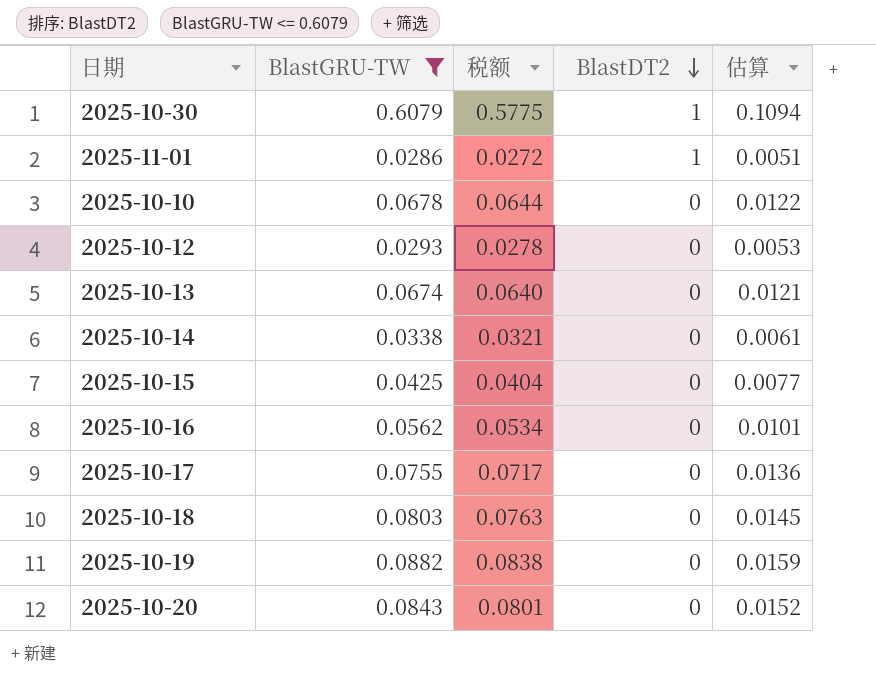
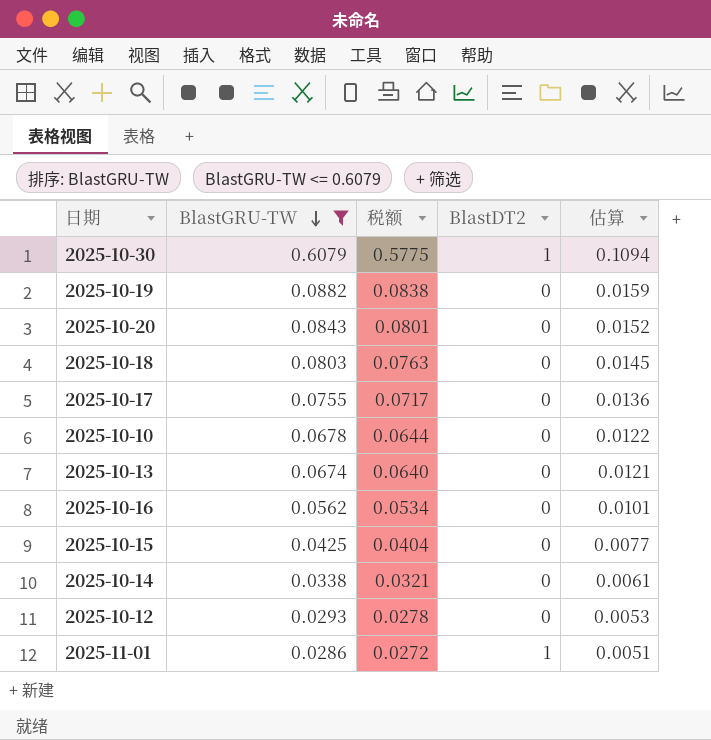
row order: BlastDT2 descending -> BlastGRU-TW descending

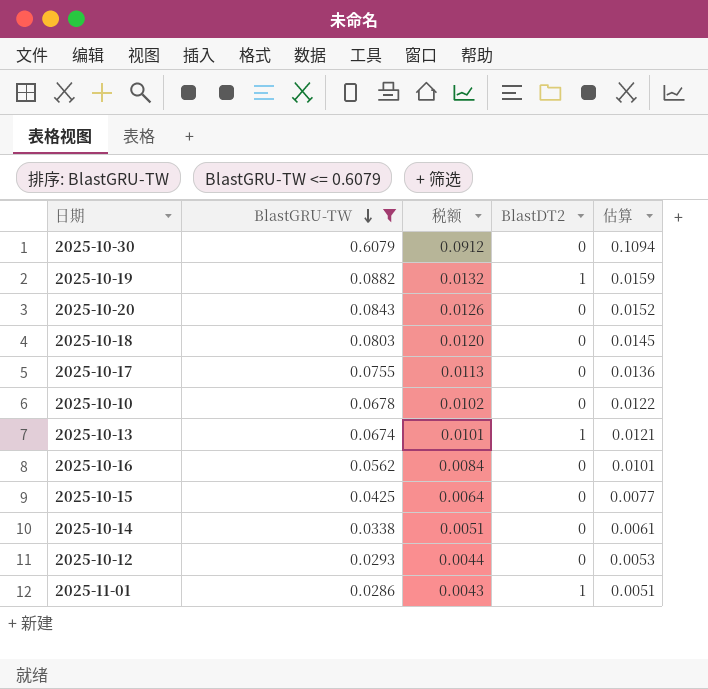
column 税额 | formula: [BlastGRU-TW] * 0.95 -> [BlastGRU-TW] * 0.15
2025-10-30 | BlastDT2: 1 -> 0
2025-10-19 | BlastDT2: 0 -> 1
2025-10-13 | BlastDT2: 0 -> 1

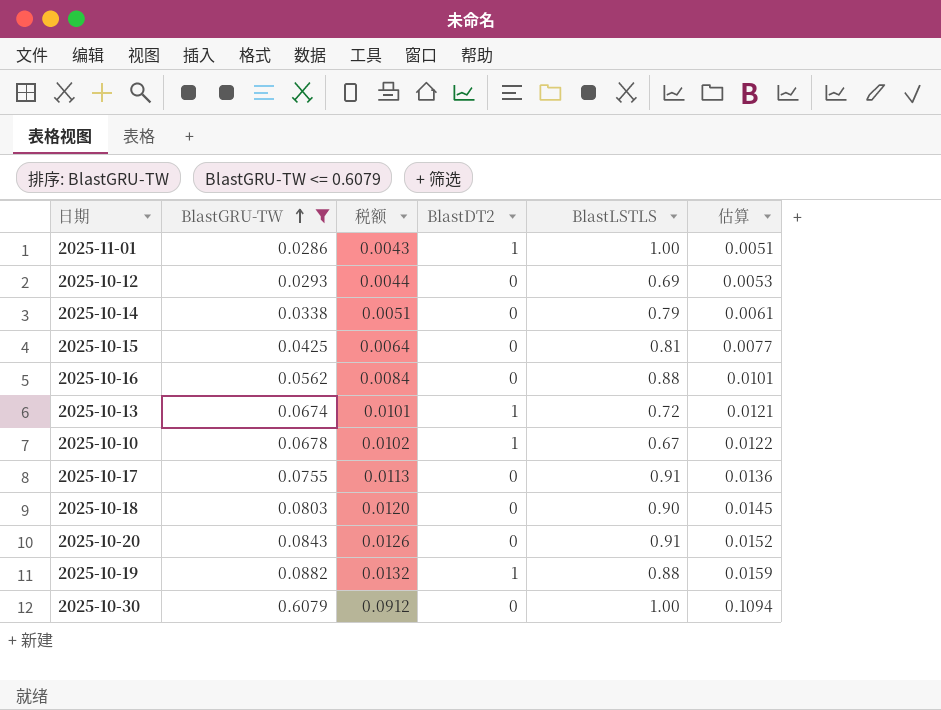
row order: BlastGRU-TW descending -> BlastGRU-TW ascending
column BlastLSTLS | position: none -> 5
2025-10-10 | BlastDT2: 0 -> 1

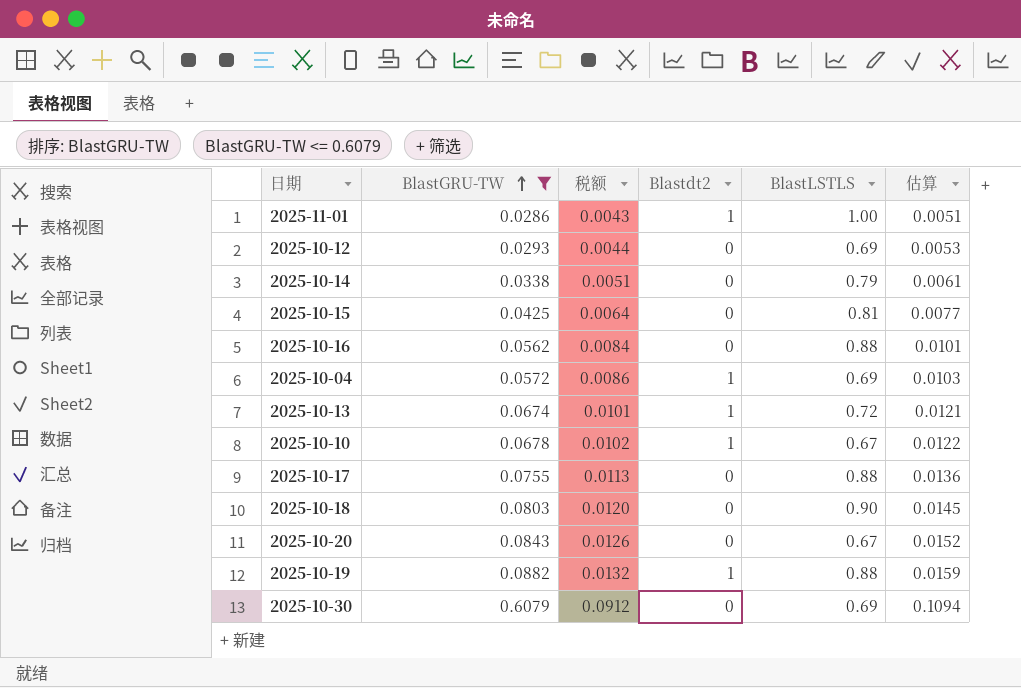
column name: BlastDT2 -> Blastdt2
row 2025-10-04: none -> 0.0572 | 0.0086 | 1 | 0.69 | 0.0103
2025-10-17 | BlastLSTLS: 0.91 -> 0.88
2025-10-20 | BlastLSTLS: 0.91 -> 0.67
2025-10-30 | BlastLSTLS: 1.00 -> 0.69

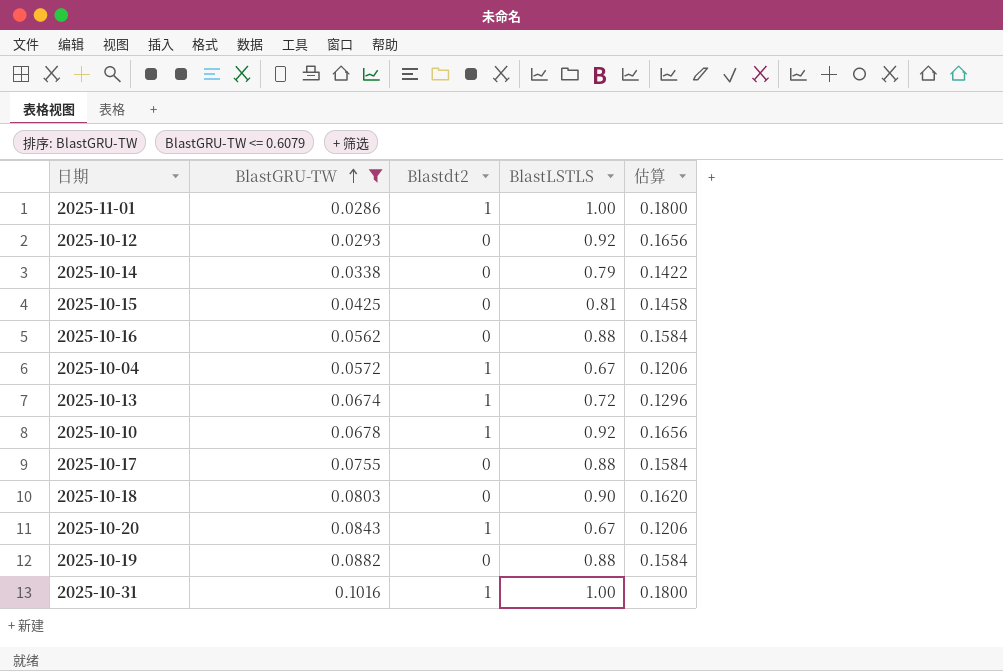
column 税额 | formula: [BlastGRU-TW] * 0.15 -> none
column 估算 | formula: [BlastGRU-TW] * 0.18 -> [BlastLSTLS] * 0.18
row 2025-10-30: 0.6079 | 0.0912 | 0 | 0.69 | 0.1094 -> none
2025-10-12 | BlastLSTLS: 0.69 -> 0.92
2025-10-04 | BlastLSTLS: 0.69 -> 0.67
2025-10-10 | BlastLSTLS: 0.67 -> 0.92
2025-10-20 | Blastdt2: 0 -> 1
2025-10-19 | Blastdt2: 1 -> 0
row 2025-10-31: none -> 0.1016 | 1 | 1.00 | 0.1800

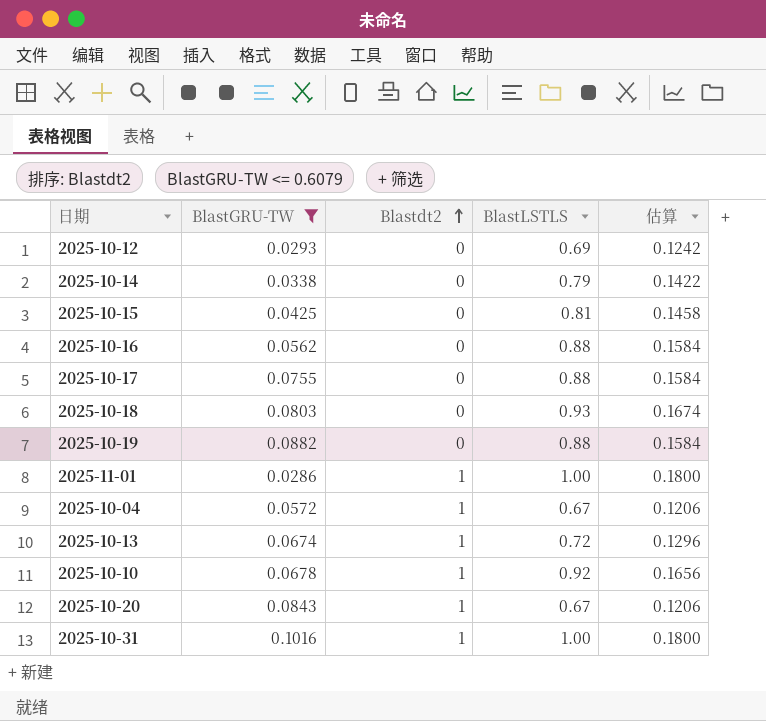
row order: BlastGRU-TW ascending -> Blastdt2 ascending
2025-10-12 | BlastLSTLS: 0.92 -> 0.69
2025-10-12 | 估算: 0.1656 -> 0.1242
2025-10-18 | BlastLSTLS: 0.90 -> 0.93
2025-10-18 | 估算: 0.1620 -> 0.1674

